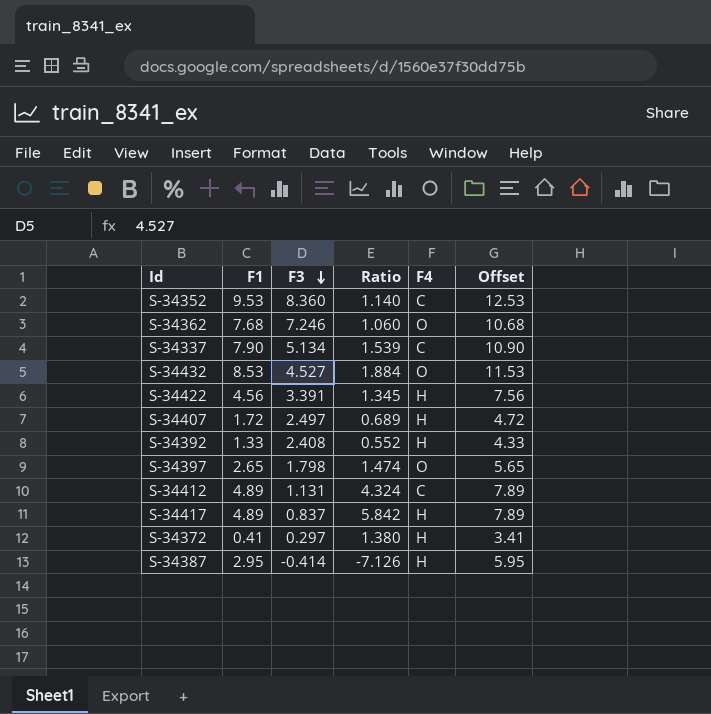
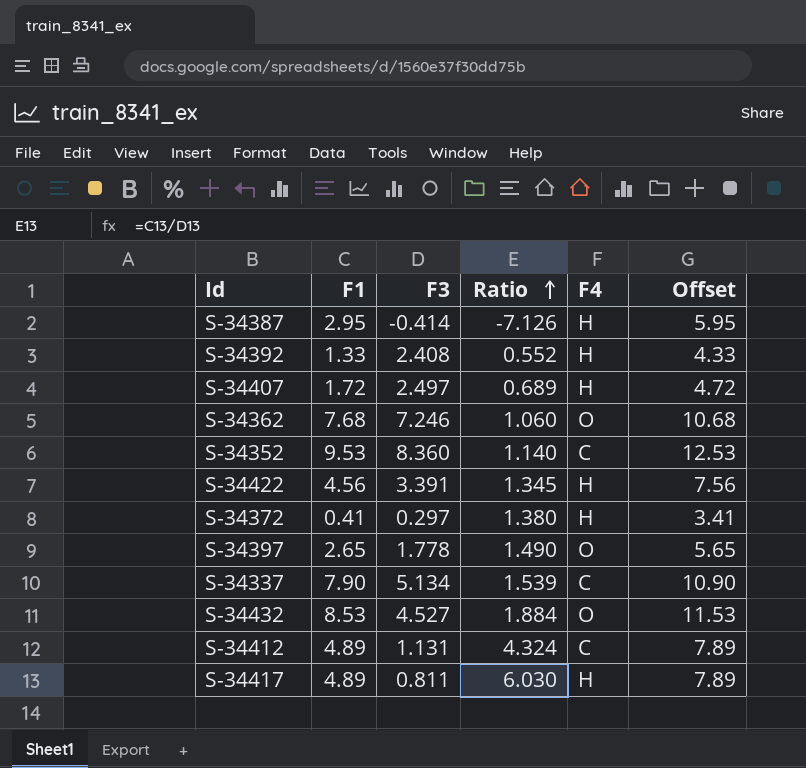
row order: F3 descending -> Ratio ascending
S-34397 | F3: 1.798 -> 1.778
S-34397 | Ratio: 1.474 -> 1.490
S-34417 | F3: 0.837 -> 0.811
S-34417 | Ratio: 5.842 -> 6.030

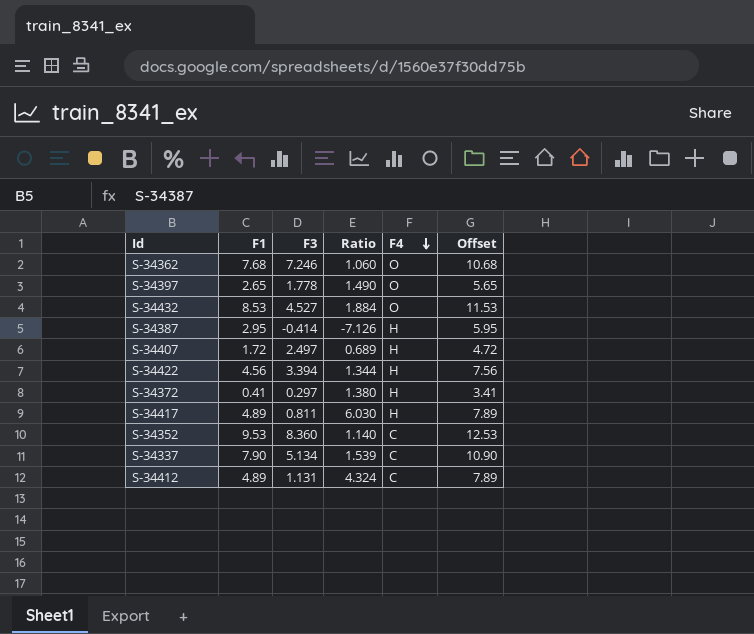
row order: Ratio ascending -> F4 descending
row S-34392: 1.33 | 2.408 | 0.552 | H | 4.33 -> none
S-34422 | F3: 3.391 -> 3.394
S-34422 | Ratio: 1.345 -> 1.344

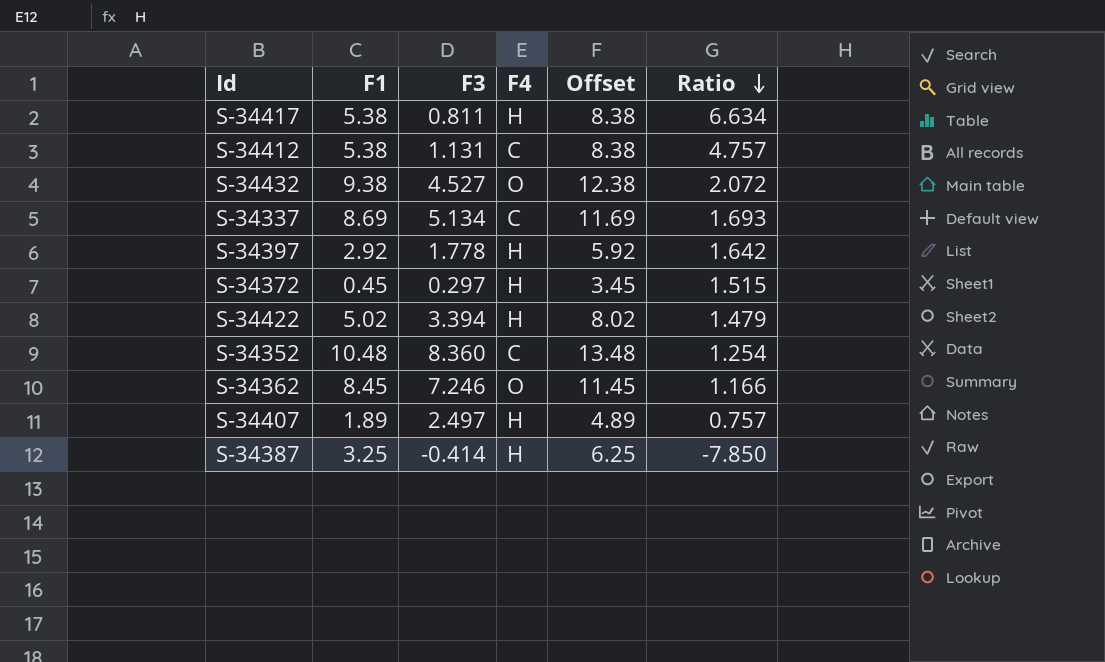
row order: F4 descending -> Ratio descending
column Ratio | position: 4 -> 6
S-34417 | F1: 4.89 -> 5.38
S-34417 | Offset: 7.89 -> 8.38
S-34417 | Ratio: 6.030 -> 6.634
S-34412 | F1: 4.89 -> 5.38
S-34412 | Offset: 7.89 -> 8.38
S-34412 | Ratio: 4.324 -> 4.757
S-34432 | F1: 8.53 -> 9.38
S-34432 | Offset: 11.53 -> 12.38
S-34432 | Ratio: 1.884 -> 2.072
S-34337 | F1: 7.90 -> 8.69
S-34337 | Offset: 10.90 -> 11.69
S-34337 | Ratio: 1.539 -> 1.693
S-34397 | F1: 2.65 -> 2.92
S-34397 | F4: O -> H
S-34397 | Offset: 5.65 -> 5.92
S-34397 | Ratio: 1.490 -> 1.642
S-34372 | F1: 0.41 -> 0.45
S-34372 | Offset: 3.41 -> 3.45
S-34372 | Ratio: 1.380 -> 1.515
S-34422 | F1: 4.56 -> 5.02
S-34422 | Offset: 7.56 -> 8.02
S-34422 | Ratio: 1.344 -> 1.479
S-34352 | F1: 9.53 -> 10.48
S-34352 | Offset: 12.53 -> 13.48
S-34352 | Ratio: 1.140 -> 1.254
S-34362 | F1: 7.68 -> 8.45
S-34362 | Offset: 10.68 -> 11.45
S-34362 | Ratio: 1.060 -> 1.166
S-34407 | F1: 1.72 -> 1.89
S-34407 | Offset: 4.72 -> 4.89
S-34407 | Ratio: 0.689 -> 0.757
S-34387 | F1: 2.95 -> 3.25
S-34387 | Offset: 5.95 -> 6.25
S-34387 | Ratio: -7.126 -> -7.850

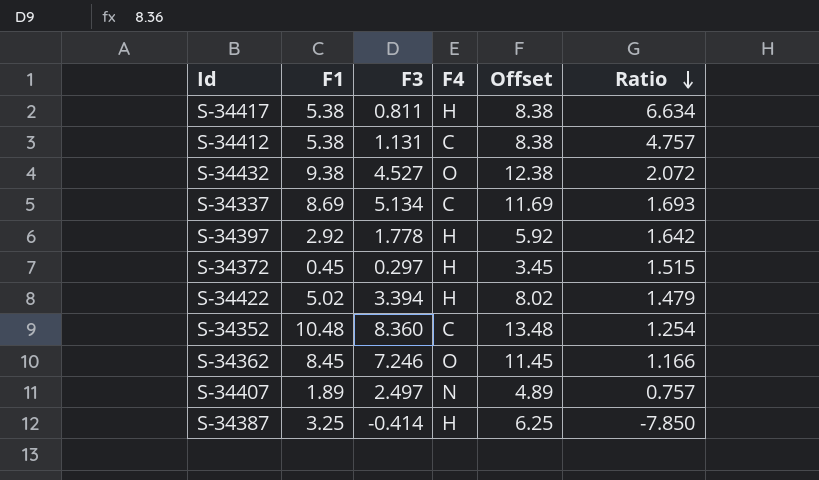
S-34407 | F4: H -> N

